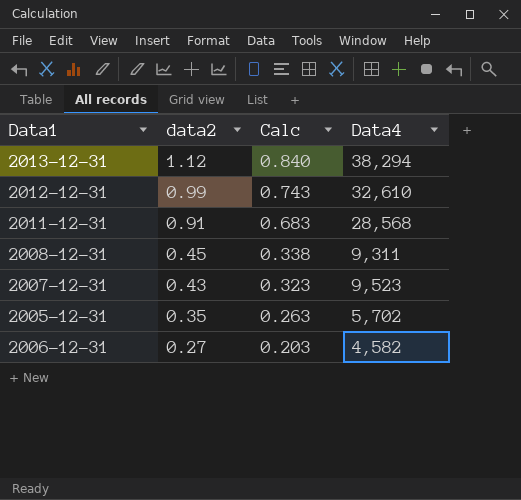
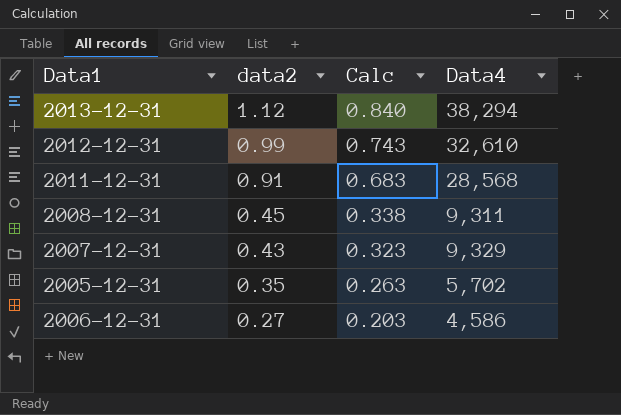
2007-12-31 | Data4: 9,523 -> 9,329
2006-12-31 | Data4: 4,582 -> 4,586

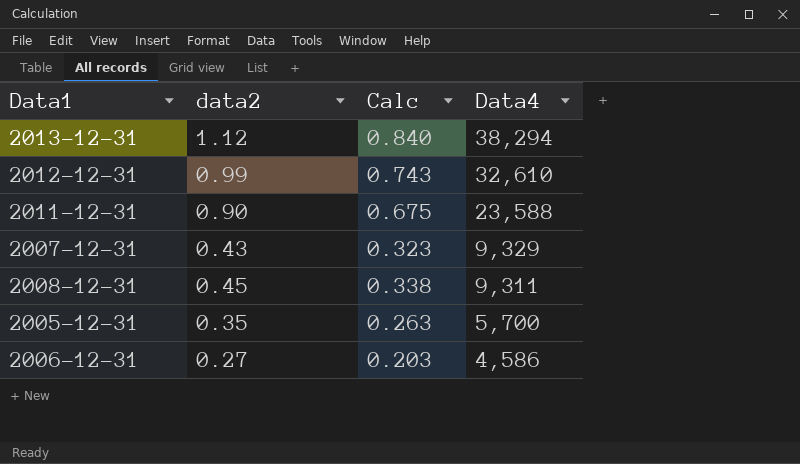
row order: data2 descending -> Data4 descending
2011-12-31 | data2: 0.91 -> 0.90
2011-12-31 | Calc: 0.683 -> 0.675
2011-12-31 | Data4: 28,568 -> 23,588
2005-12-31 | Data4: 5,702 -> 5,700

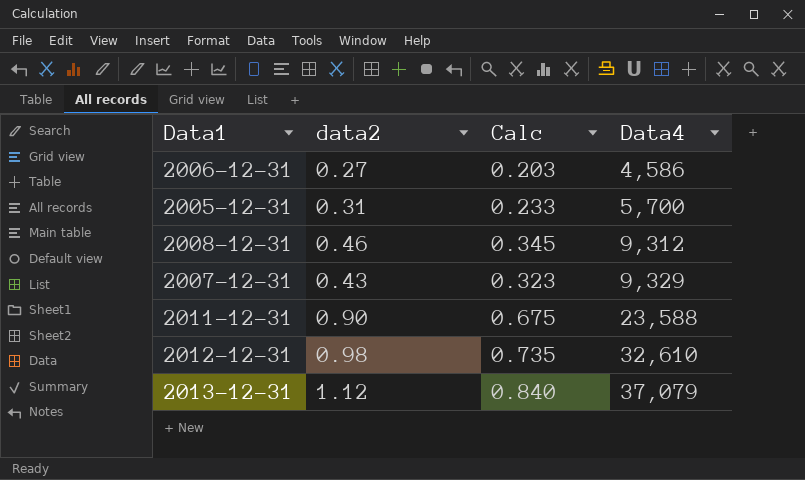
row order: Data4 descending -> Data4 ascending
2005-12-31 | data2: 0.35 -> 0.31
2005-12-31 | Calc: 0.263 -> 0.233
2008-12-31 | data2: 0.45 -> 0.46
2008-12-31 | Calc: 0.338 -> 0.345
2008-12-31 | Data4: 9,311 -> 9,312
2012-12-31 | data2: 0.99 -> 0.98
2012-12-31 | Calc: 0.743 -> 0.735
2013-12-31 | Data4: 38,294 -> 37,079

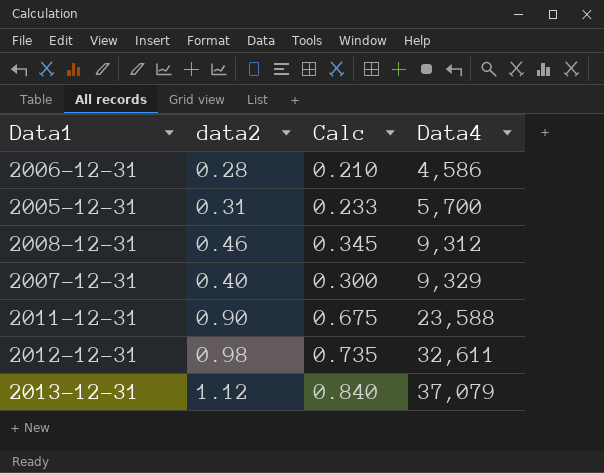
2006-12-31 | data2: 0.27 -> 0.28
2006-12-31 | Calc: 0.203 -> 0.210
2007-12-31 | data2: 0.43 -> 0.40
2007-12-31 | Calc: 0.323 -> 0.300
2012-12-31 | Data4: 32,610 -> 32,611

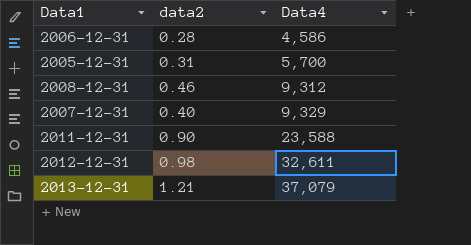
column Calc | formula: [data2] * 0.75 -> none
2013-12-31 | data2: 1.12 -> 1.21

